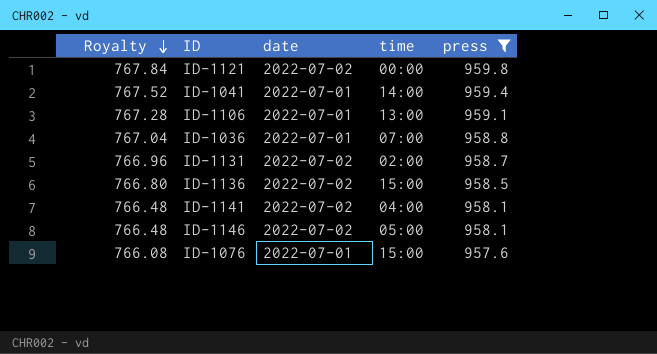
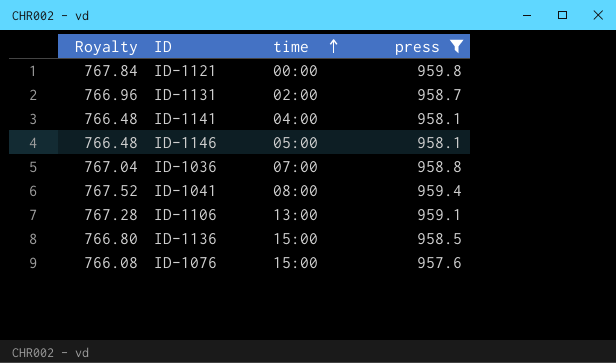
row order: Royalty descending -> time ascending
column date | position: 3 -> none
ID-1041 | time: 14:00 -> 08:00

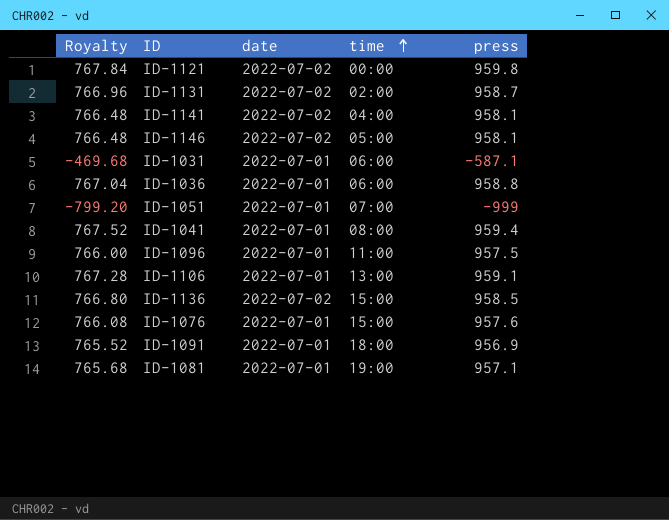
filter: press >= 957.6 -> none
column date | position: none -> 3
ID-1036 | time: 07:00 -> 06:00

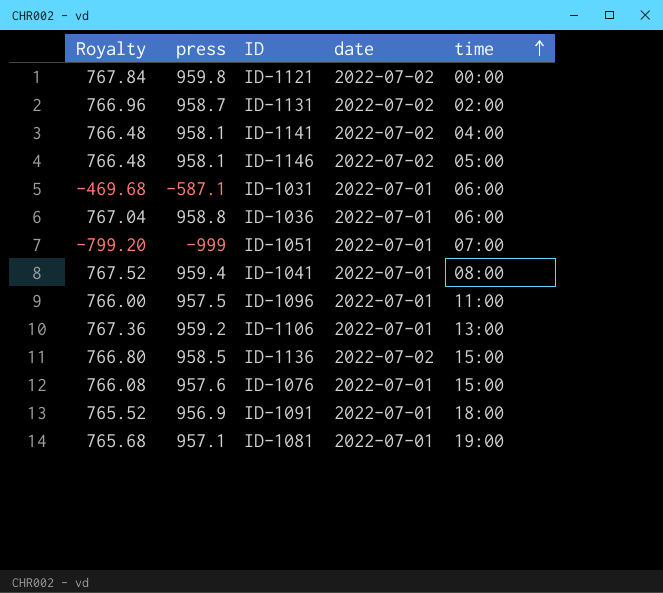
column press | position: 5 -> 2
ID-1106 | Royalty: 767.28 -> 767.36
ID-1106 | press: 959.1 -> 959.2

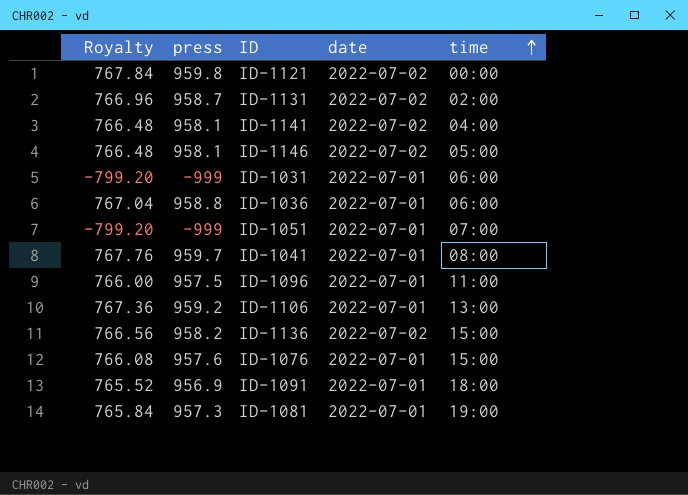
ID-1031 | Royalty: -469.68 -> -799.20
ID-1031 | press: -587.1 -> -999
ID-1041 | Royalty: 767.52 -> 767.76
ID-1041 | press: 959.4 -> 959.7
ID-1136 | Royalty: 766.80 -> 766.56
ID-1136 | press: 958.5 -> 958.2
ID-1081 | Royalty: 765.68 -> 765.84
ID-1081 | press: 957.1 -> 957.3

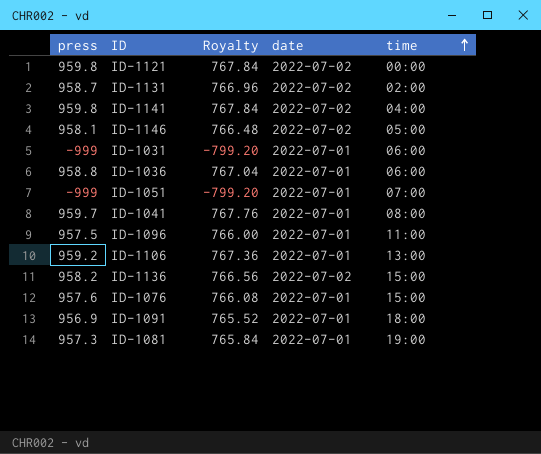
column Royalty | position: 1 -> 3
ID-1141 | press: 958.1 -> 959.8
ID-1141 | Royalty: 766.48 -> 767.84

